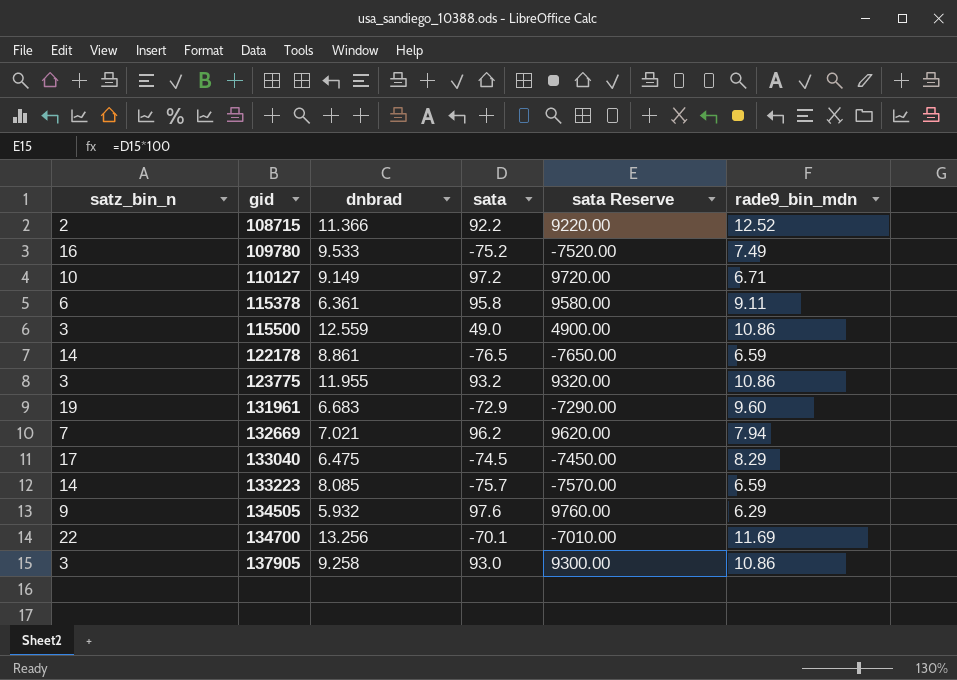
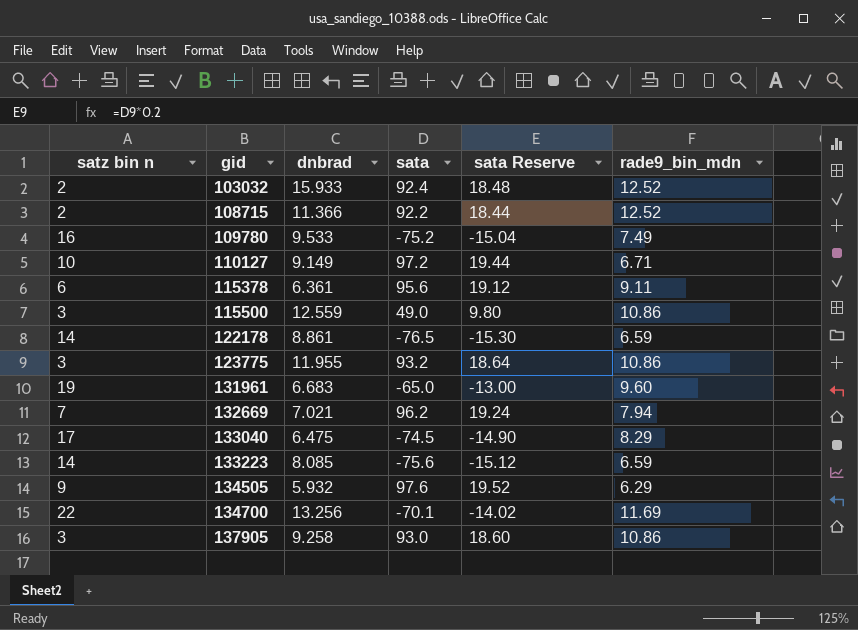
column name: satz_bin_n -> satz bin n
column sata Reserve | formula: [sata] * 100 -> [sata] * 0.2
row 103032: none -> 2 | 15.933 | 92.4 | 18.48 | 12.52
115378 | sata: 95.8 -> 95.6
131961 | sata: -72.9 -> -65.0
133223 | sata: -75.7 -> -75.6

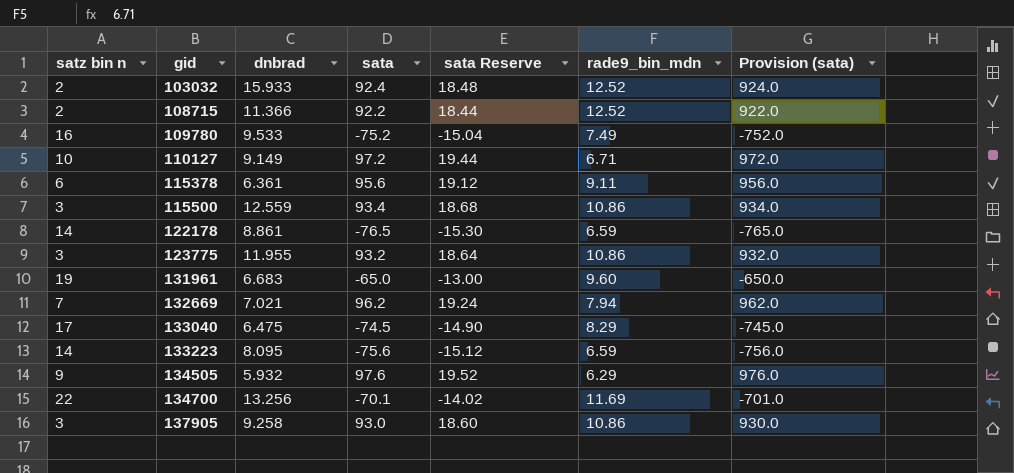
column Provision (sata) | formula: none -> [sata] * 10
115500 | sata: 49.0 -> 93.4
115500 | sata Reserve: 9.80 -> 18.68
133223 | dnbrad: 8.085 -> 8.095

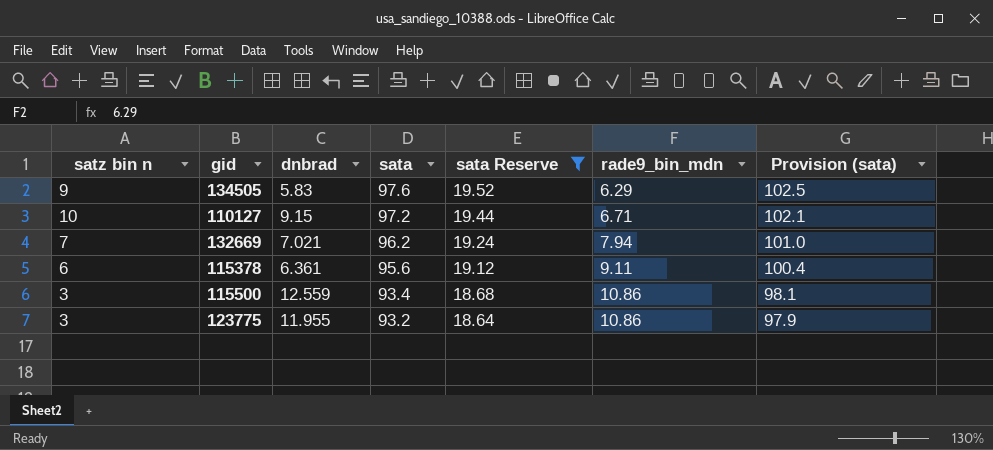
filter: none -> sata Reserve >= 18.64
row order: gid ascending -> sata descending
column Provision (sata) | formula: [sata] * 10 -> [sata] * 1.05
134505 | dnbrad: 5.932 -> 5.83
110127 | dnbrad: 9.149 -> 9.15

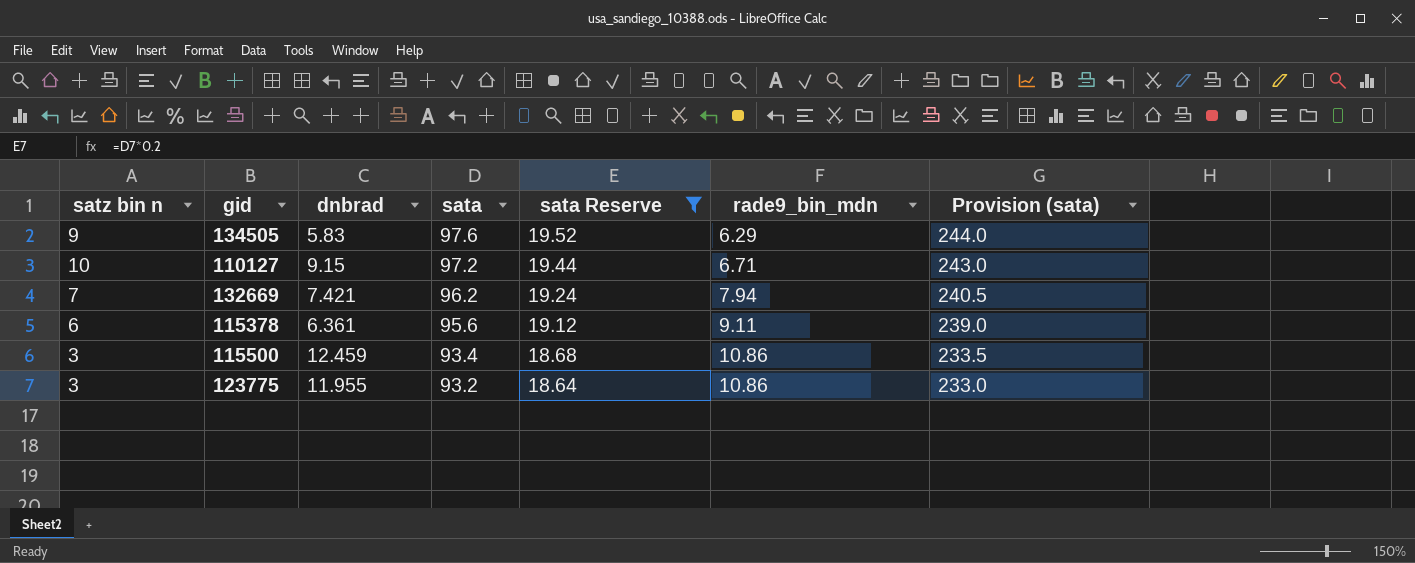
column Provision (sata) | formula: [sata] * 1.05 -> [sata] * 2.5
132669 | dnbrad: 7.021 -> 7.421
115500 | dnbrad: 12.559 -> 12.459

